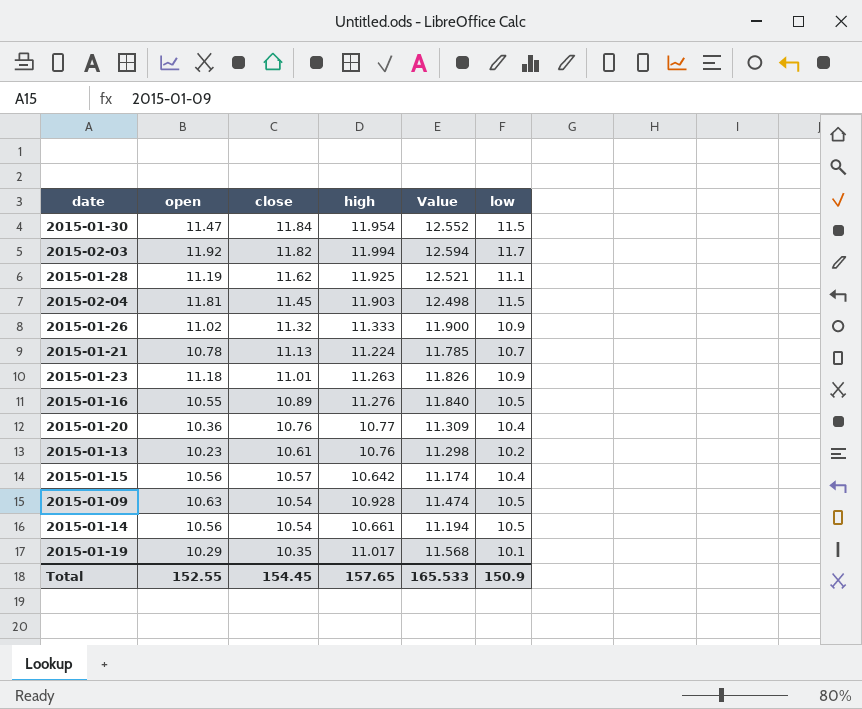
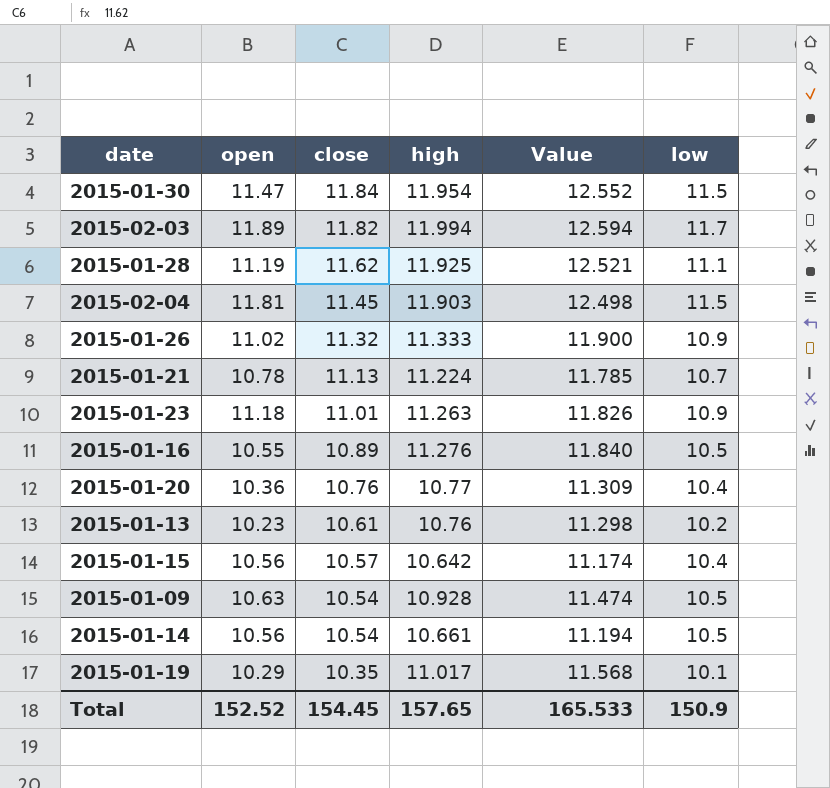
2015-02-03 | open: 11.92 -> 11.89
Total | open: 152.55 -> 152.52

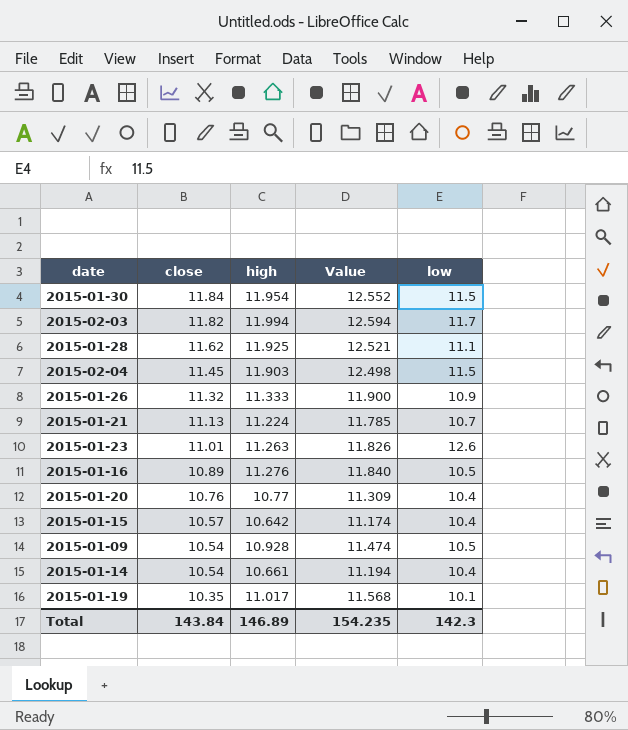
column open | position: 2 -> none
row 2015-01-13: 10.23 | 10.61 | 10.76 | 11.298 | 10.2 -> none
2015-01-23 | low: 10.9 -> 12.6
2015-01-14 | low: 10.5 -> 10.4
Total | close: 154.45 -> 143.84
Total | high: 157.65 -> 146.89
Total | Value: 165.533 -> 154.235
Total | low: 150.9 -> 142.3

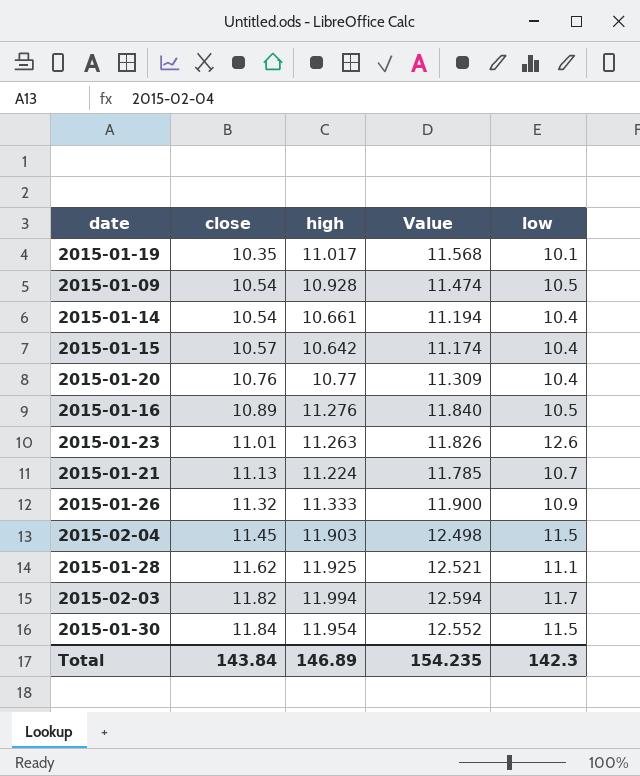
row order: close descending -> close ascending

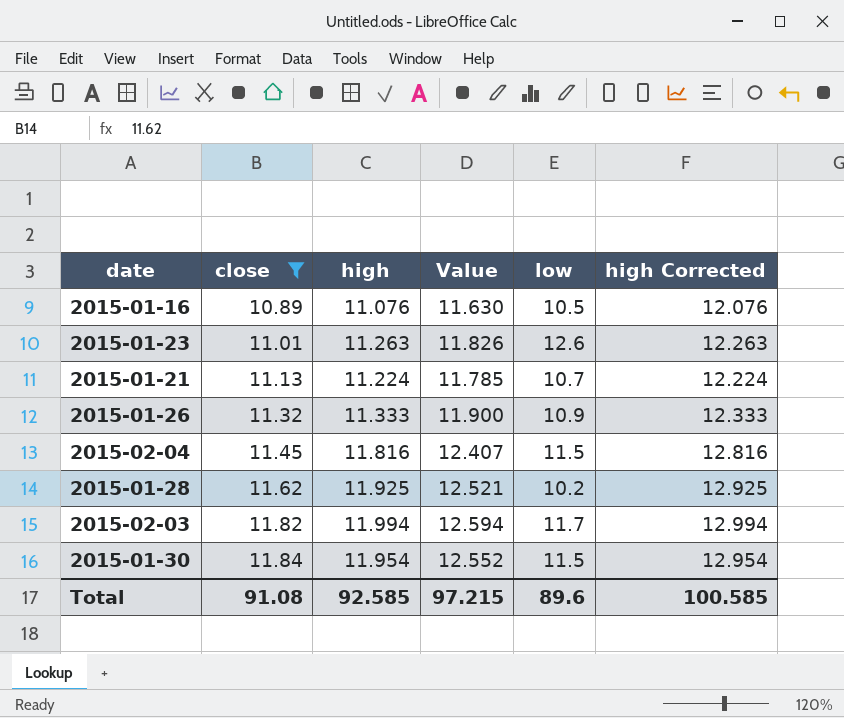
filter: none -> close >= 10.89
column high Corrected | formula: none -> [high] + 1
2015-01-16 | high: 11.276 -> 11.076
2015-01-16 | Value: 11.840 -> 11.630
2015-02-04 | high: 11.903 -> 11.816
2015-02-04 | Value: 12.498 -> 12.407
2015-01-28 | low: 11.1 -> 10.2
Total | close: 143.84 -> 91.08
Total | high: 146.89 -> 92.585
Total | Value: 154.235 -> 97.215
Total | low: 142.3 -> 89.6

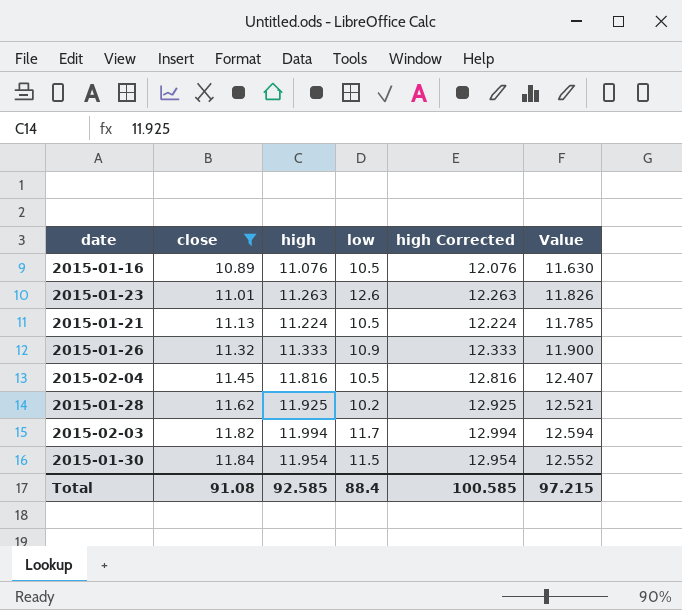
column Value | position: 4 -> 6
2015-01-21 | low: 10.7 -> 10.5
2015-02-04 | low: 11.5 -> 10.5
Total | low: 89.6 -> 88.4

